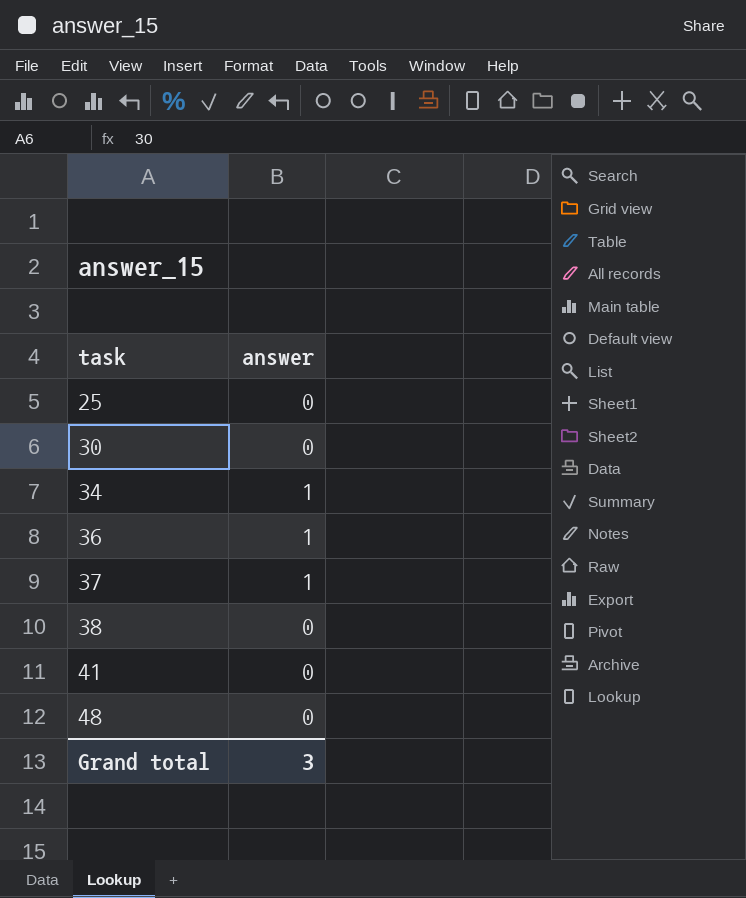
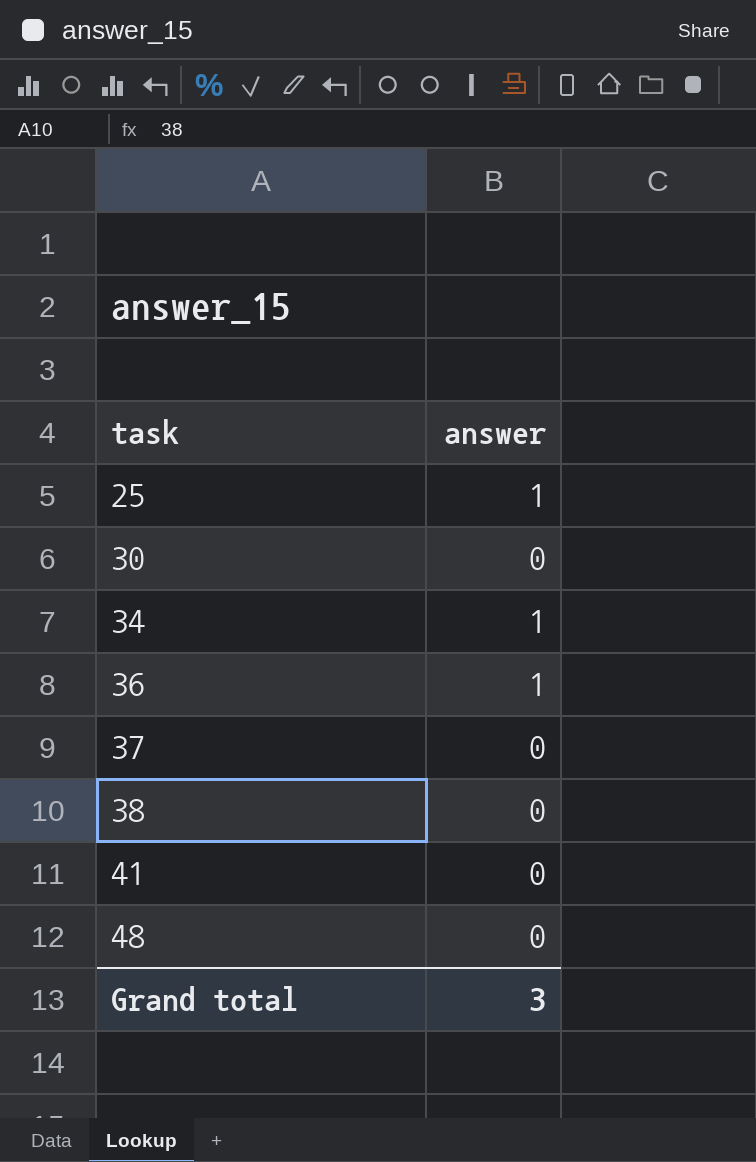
25 | answer: 0 -> 1
37 | answer: 1 -> 0

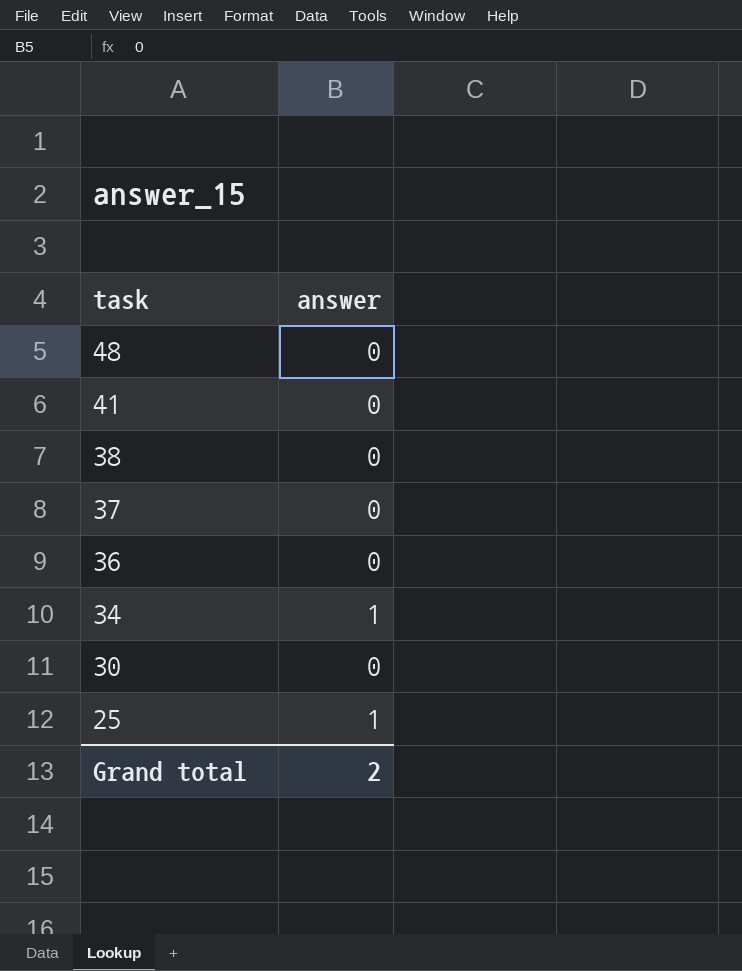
row order: task ascending -> task descending
36 | answer: 1 -> 0
Grand total | answer: 3 -> 2

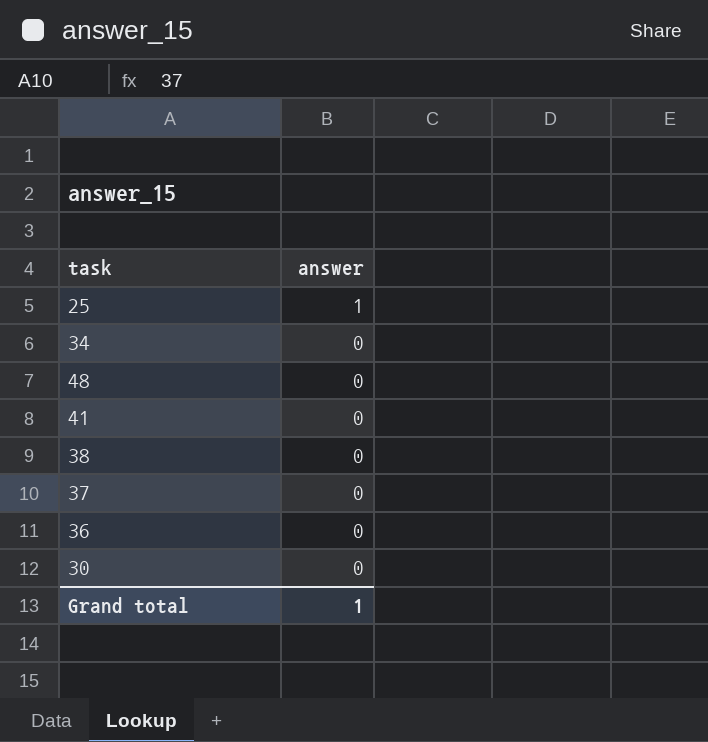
row order: task descending -> answer descending
34 | answer: 1 -> 0
Grand total | answer: 2 -> 1

